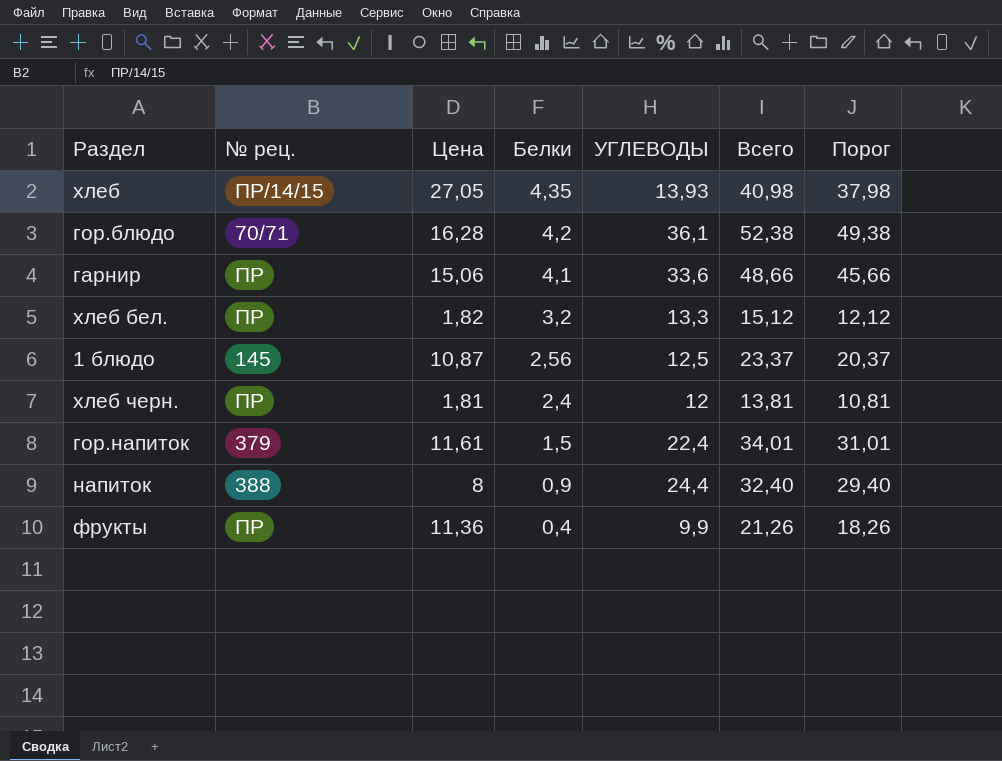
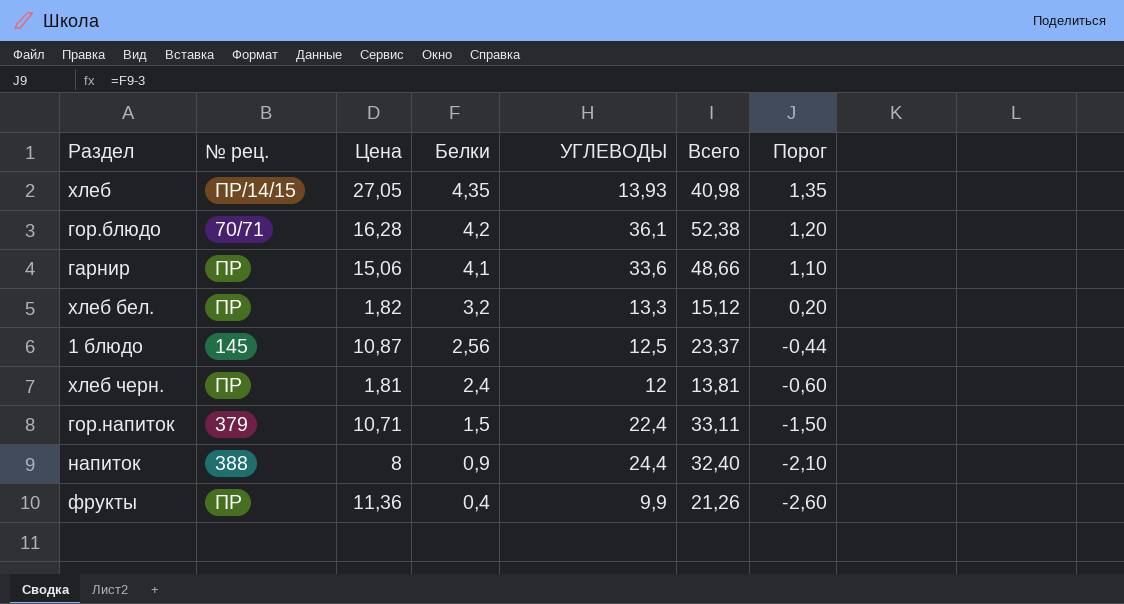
column Порог | formula: [Всего] - 3 -> [Белки] - 3
гор.напиток | Цена: 11,61 -> 10,71
гор.напиток | Всего: 34,01 -> 33,11

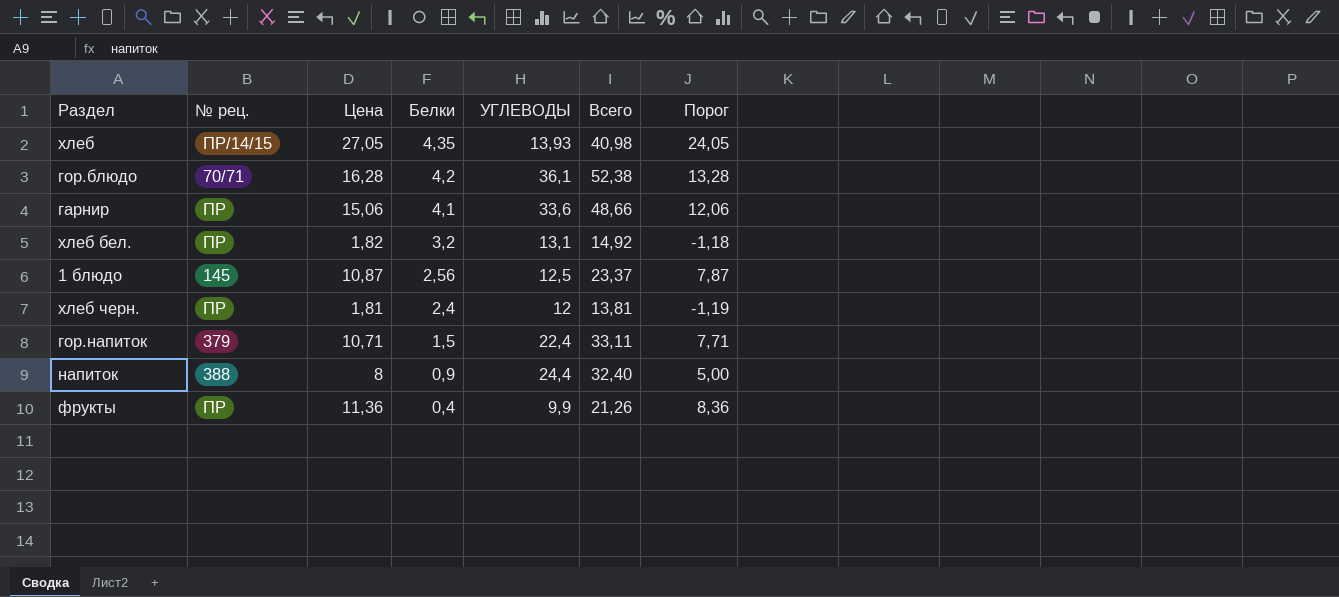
column Порог | formula: [Белки] - 3 -> [Цена] - 3
хлеб бел. | УГЛЕВОДЫ: 13,3 -> 13,1
хлеб бел. | Всего: 15,12 -> 14,92

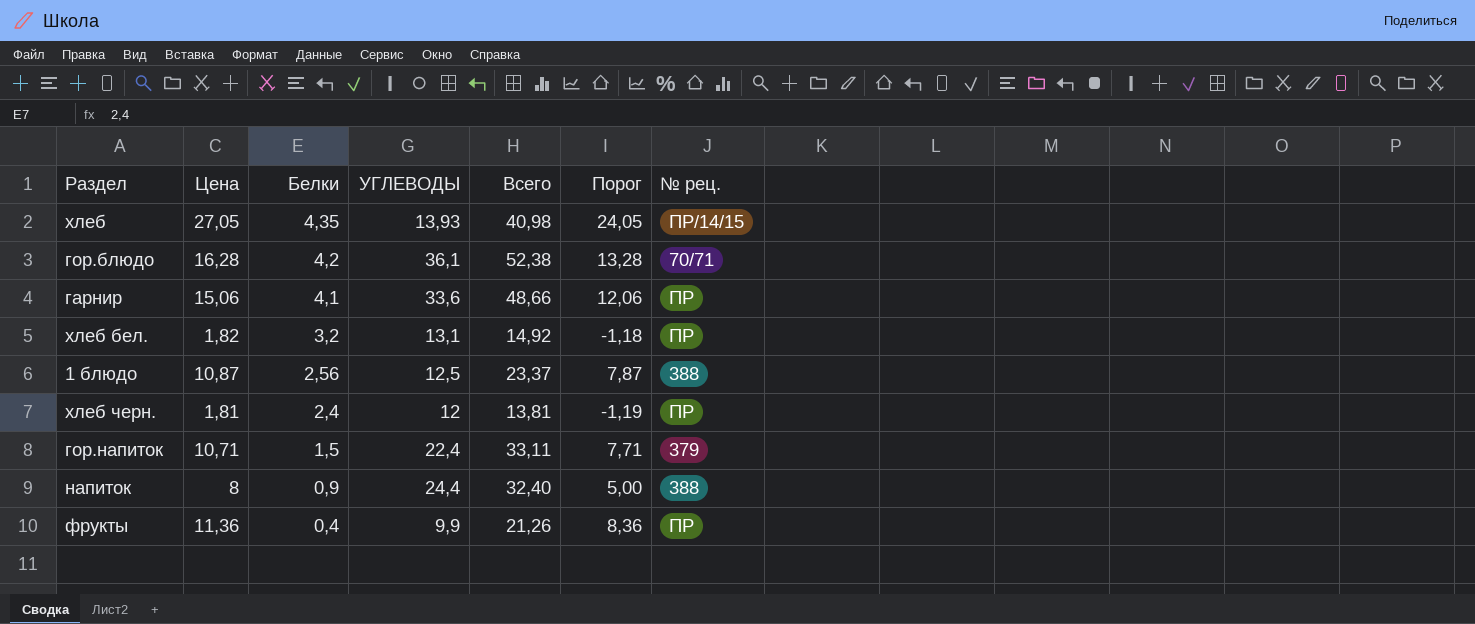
column № рец. | position: 2 -> 7
1 блюдо | № рец.: 145 -> 388

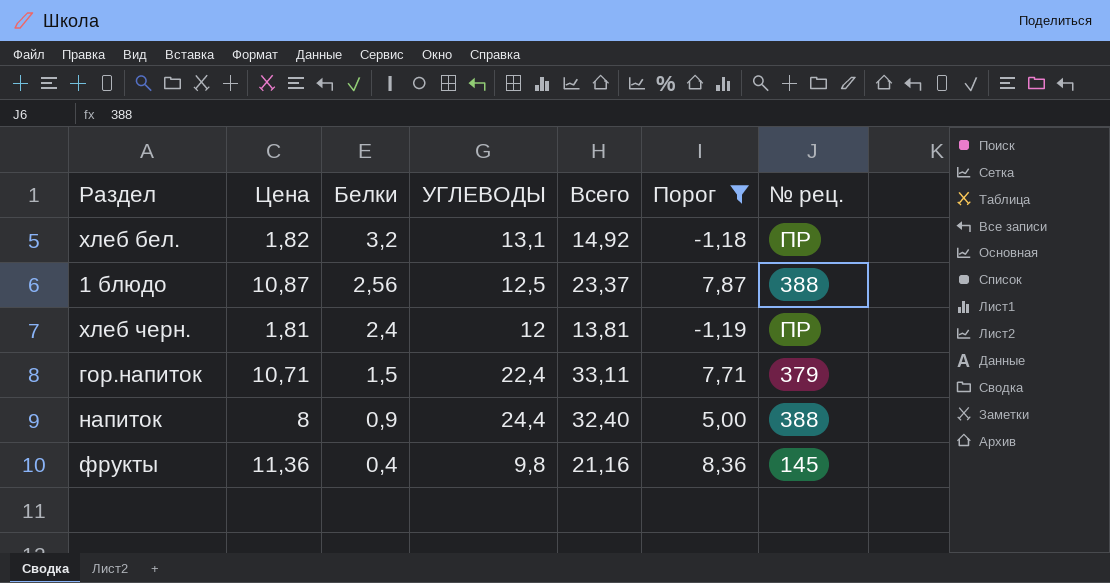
filter: none -> Порог <= 8,36
фрукты | УГЛЕВОДЫ: 9,9 -> 9,8
фрукты | Всего: 21,26 -> 21,16
фрукты | № рец.: ПР -> 145

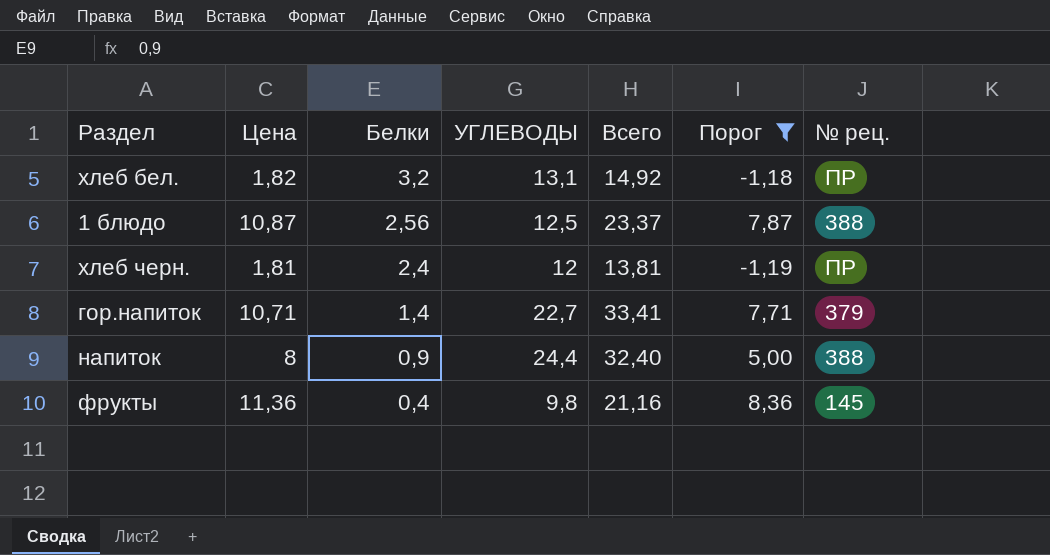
гор.напиток | Белки: 1,5 -> 1,4
гор.напиток | УГЛЕВОДЫ: 22,4 -> 22,7
гор.напиток | Всего: 33,11 -> 33,41

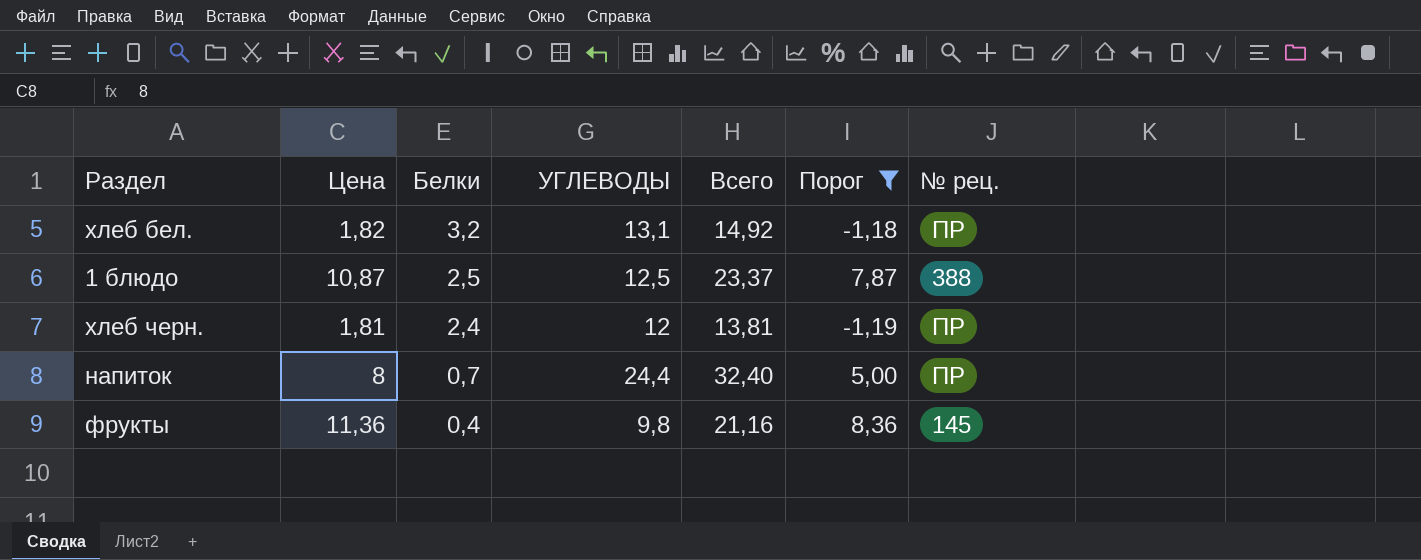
row гор.напиток: 10,71 | 1,4 | 22,7 | 33,41 | 7,71 | 379 -> none
1 блюдо | Белки: 2,56 -> 2,5
напиток | Белки: 0,9 -> 0,7
напиток | № рец.: 388 -> ПР

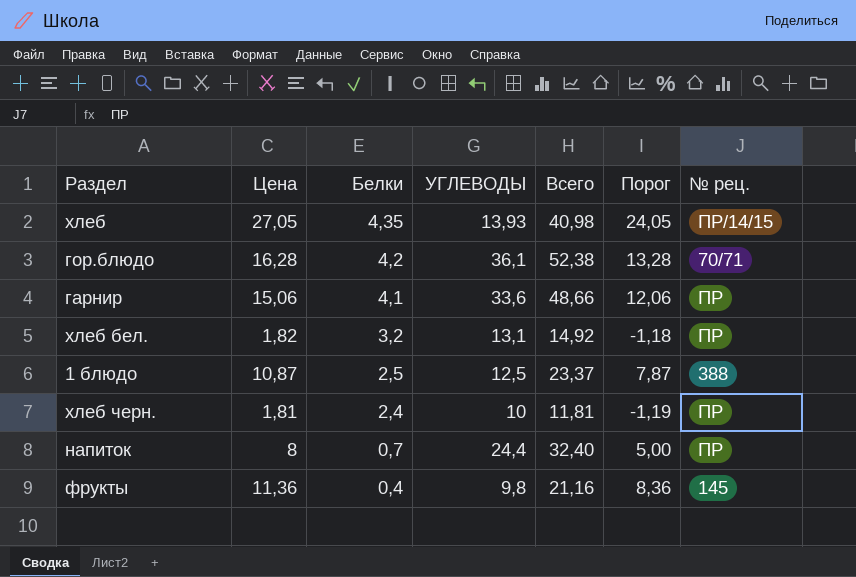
filter: Порог <= 8,36 -> none
хлеб черн. | УГЛЕВОДЫ: 12 -> 10
хлеб черн. | Всего: 13,81 -> 11,81

